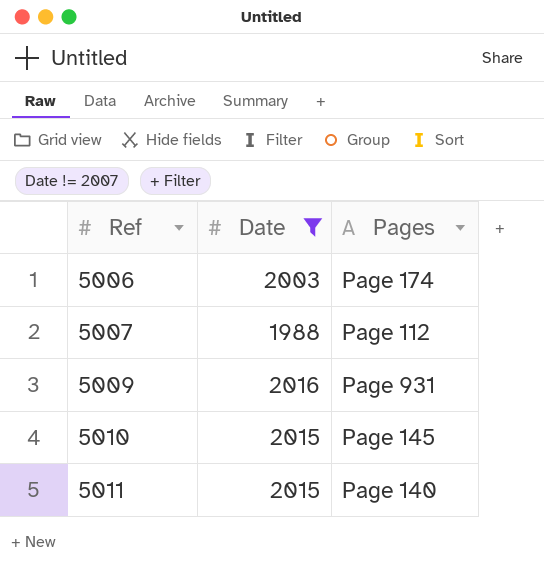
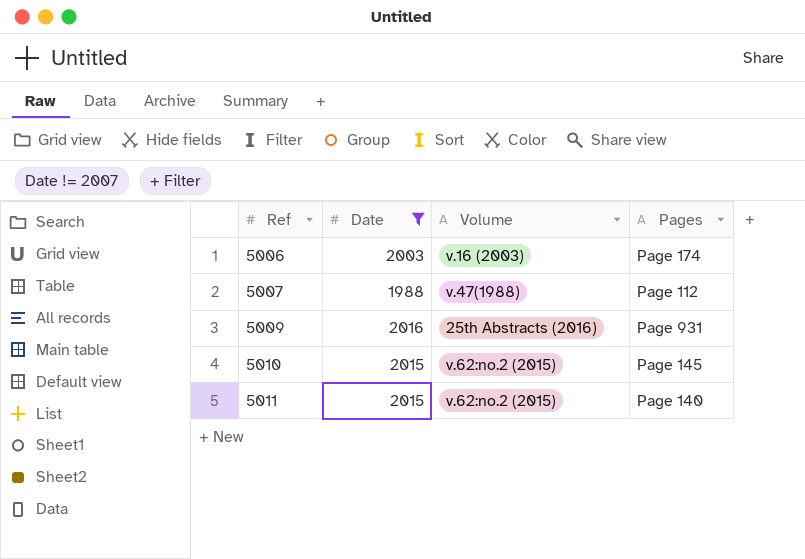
column Volume | position: none -> 3

